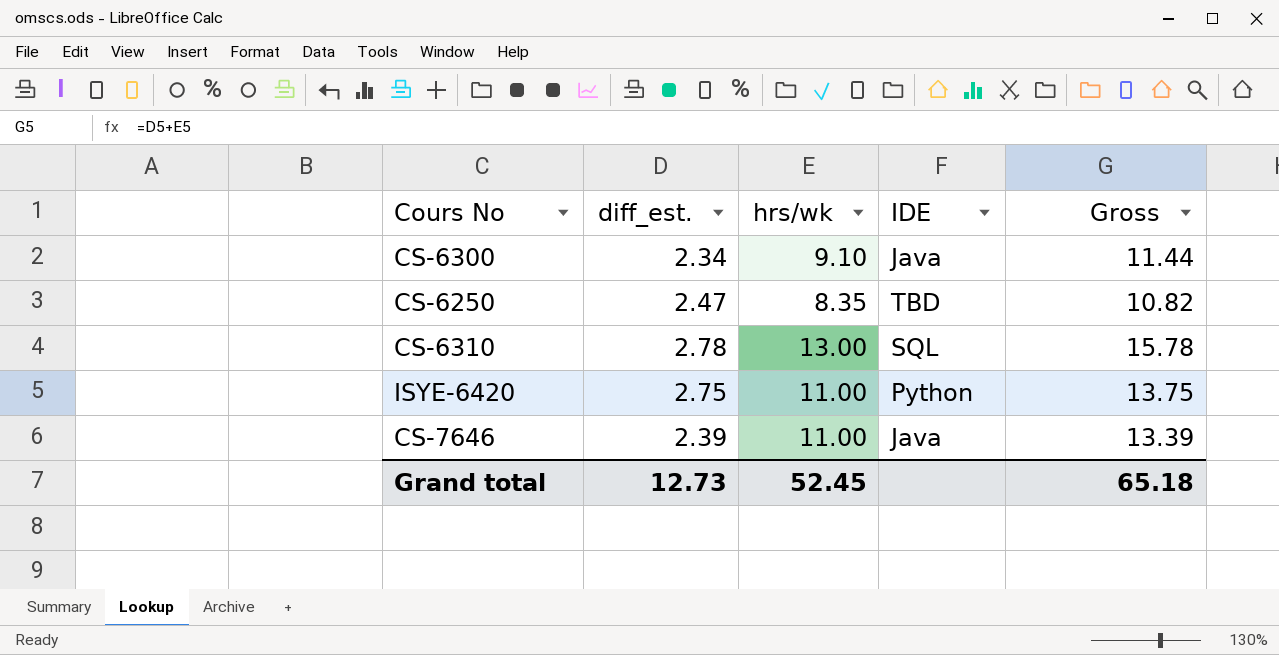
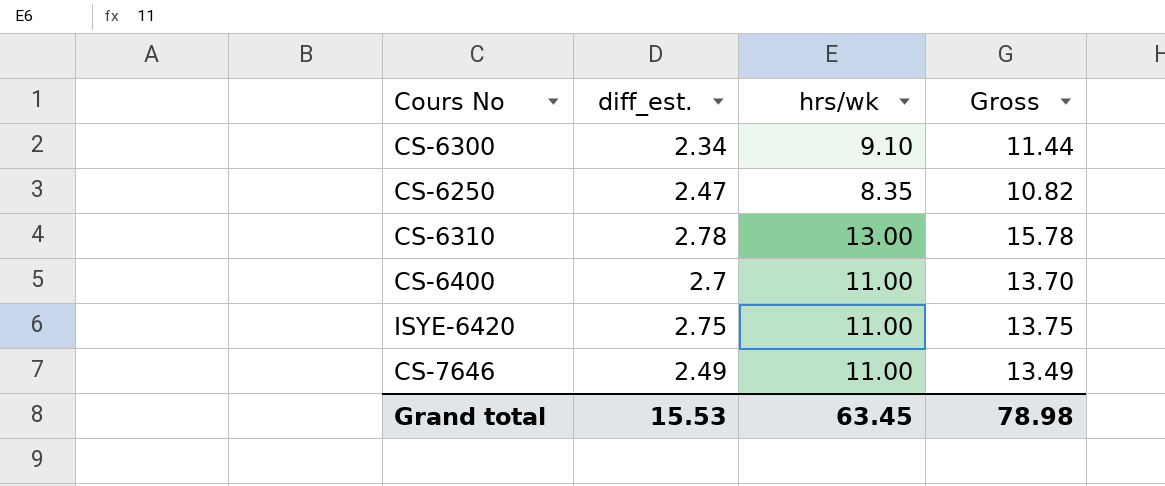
column IDE | position: 4 -> none
row CS-6400: none -> 2.7 | 11.00 | 13.70
CS-7646 | diff_est.: 2.39 -> 2.49
CS-7646 | Gross: 13.39 -> 13.49
Grand total | diff_est.: 12.73 -> 15.53
Grand total | hrs/wk: 52.45 -> 63.45
Grand total | Gross: 65.18 -> 78.98

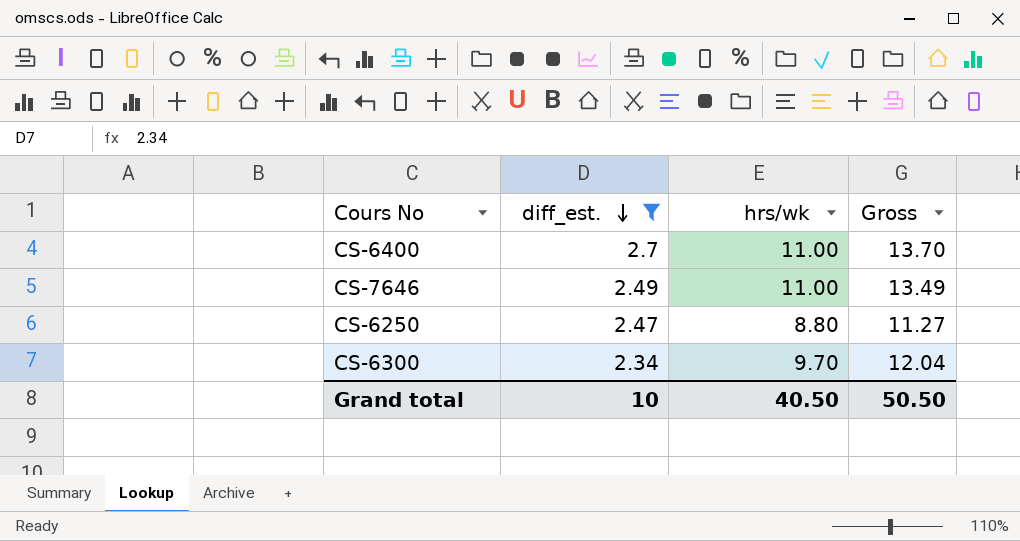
filter: none -> diff_est. <= 2.7
row order: none -> diff_est. descending
CS-6250 | hrs/wk: 8.35 -> 8.80
CS-6250 | Gross: 10.82 -> 11.27
CS-6300 | hrs/wk: 9.10 -> 9.70
CS-6300 | Gross: 11.44 -> 12.04
Grand total | diff_est.: 15.53 -> 10
Grand total | hrs/wk: 63.45 -> 40.50
Grand total | Gross: 78.98 -> 50.50

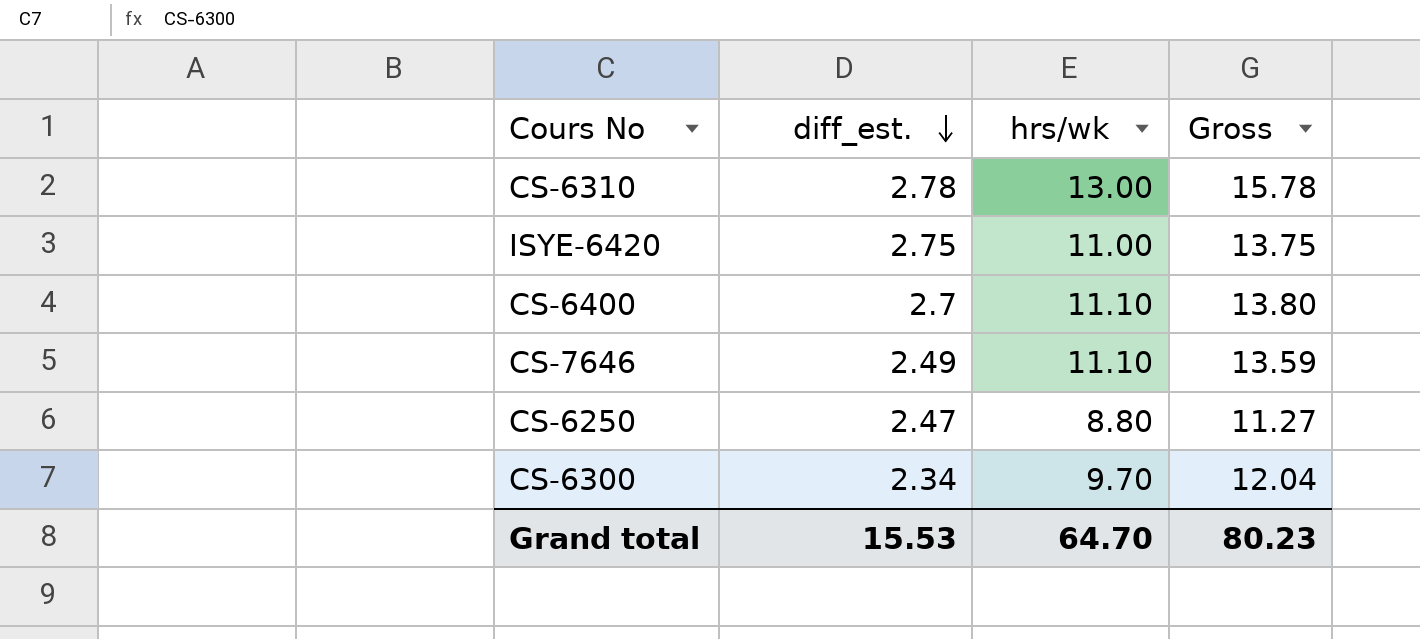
filter: diff_est. <= 2.7 -> none
CS-6400 | hrs/wk: 11.00 -> 11.10
CS-6400 | Gross: 13.70 -> 13.80
CS-7646 | hrs/wk: 11.00 -> 11.10
CS-7646 | Gross: 13.49 -> 13.59
Grand total | diff_est.: 10 -> 15.53
Grand total | hrs/wk: 40.50 -> 64.70
Grand total | Gross: 50.50 -> 80.23

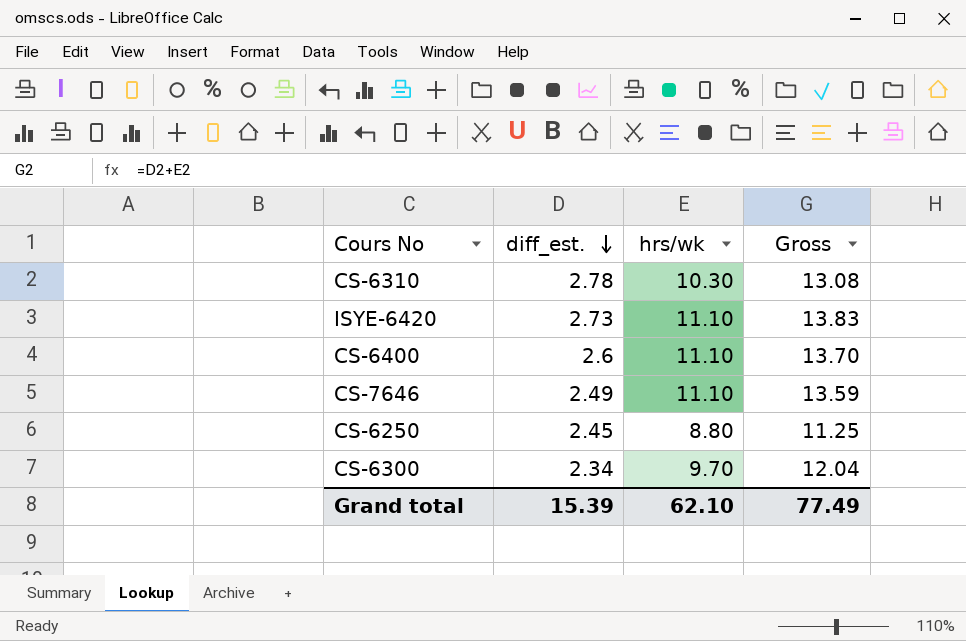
CS-6310 | hrs/wk: 13.00 -> 10.30
CS-6310 | Gross: 15.78 -> 13.08
ISYE-6420 | diff_est.: 2.75 -> 2.73
ISYE-6420 | hrs/wk: 11.00 -> 11.10
ISYE-6420 | Gross: 13.75 -> 13.83
CS-6400 | diff_est.: 2.7 -> 2.6
CS-6400 | Gross: 13.80 -> 13.70
CS-6250 | diff_est.: 2.47 -> 2.45
CS-6250 | Gross: 11.27 -> 11.25
Grand total | diff_est.: 15.53 -> 15.39
Grand total | hrs/wk: 64.70 -> 62.10
Grand total | Gross: 80.23 -> 77.49

